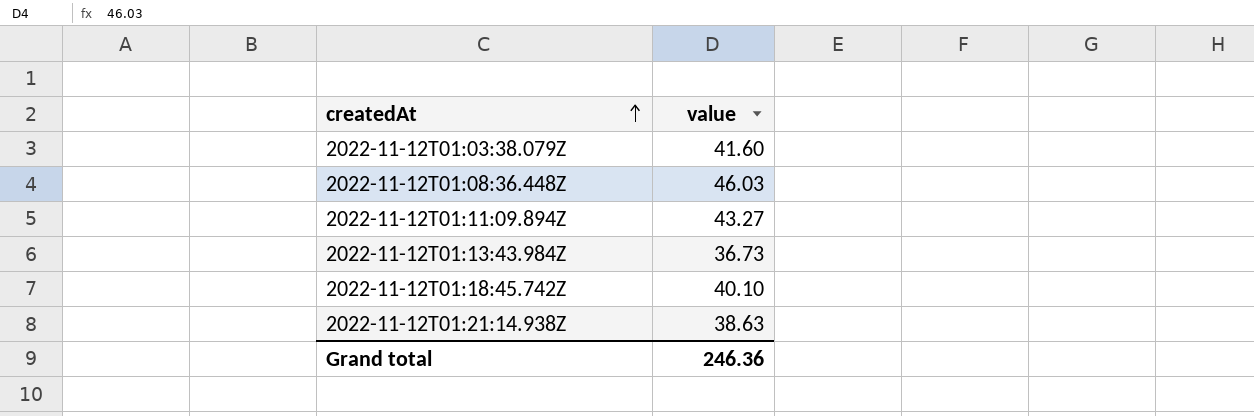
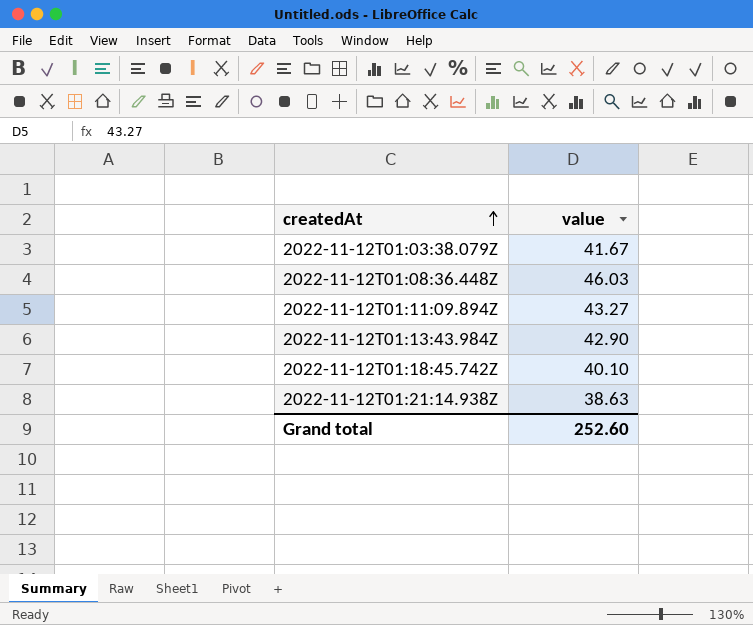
2022-11-12T01:03:38.079Z | value: 41.60 -> 41.67
2022-11-12T01:13:43.984Z | value: 36.73 -> 42.90
Grand total | value: 246.36 -> 252.60

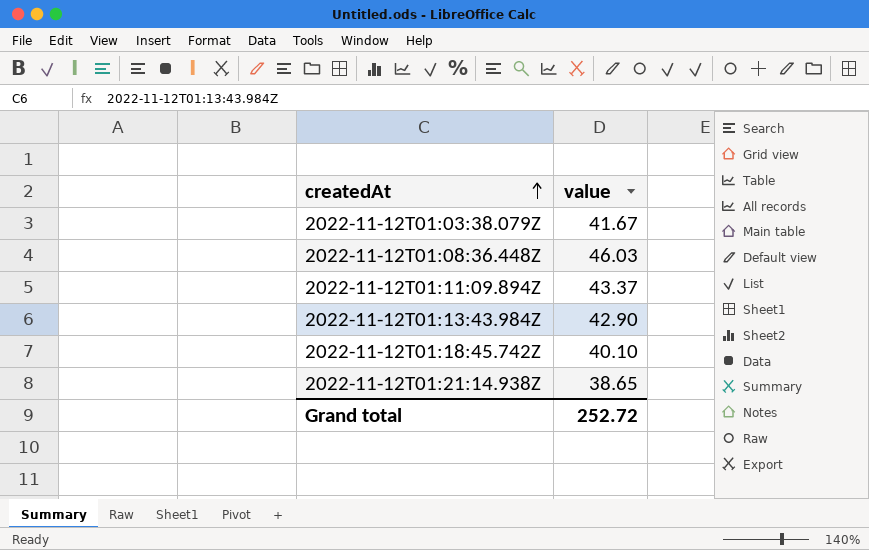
2022-11-12T01:11:09.894Z | value: 43.27 -> 43.37
2022-11-12T01:21:14.938Z | value: 38.63 -> 38.65
Grand total | value: 252.60 -> 252.72

